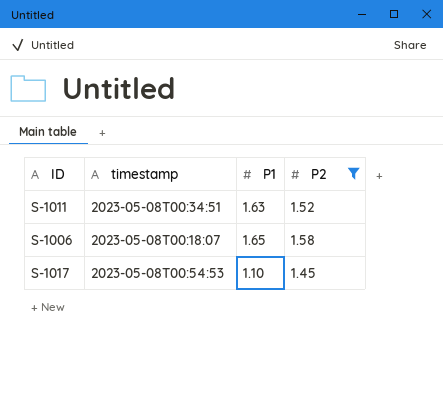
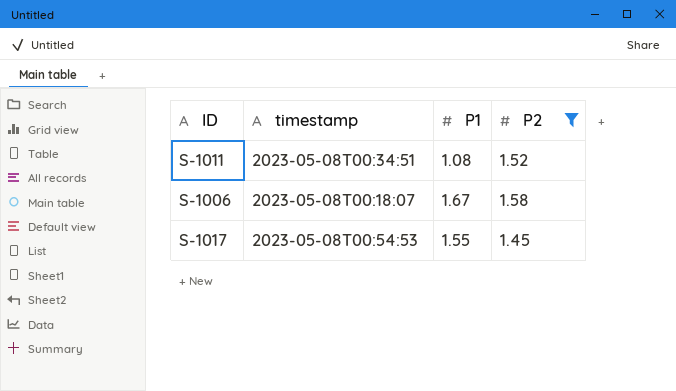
S-1011 | P1: 1.63 -> 1.08
S-1006 | P1: 1.65 -> 1.67
S-1017 | P1: 1.10 -> 1.55

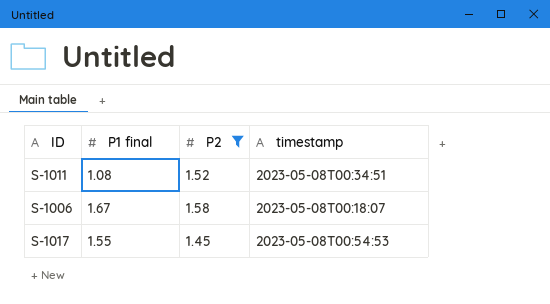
column name: P1 -> P1 final
column timestamp | position: 2 -> 4

